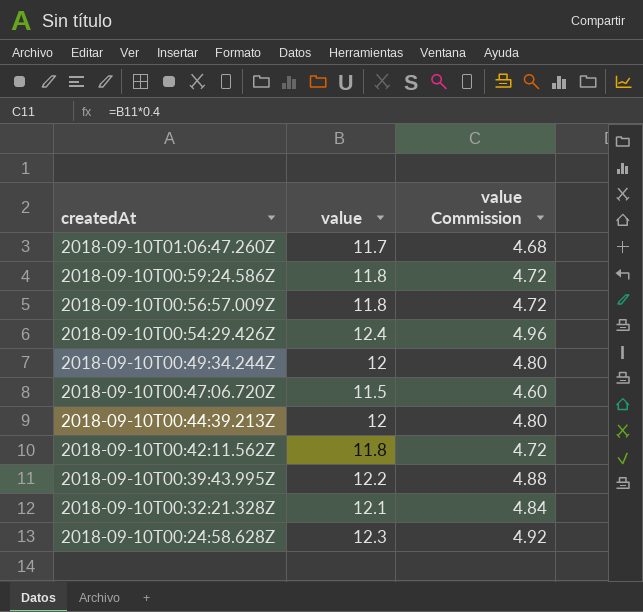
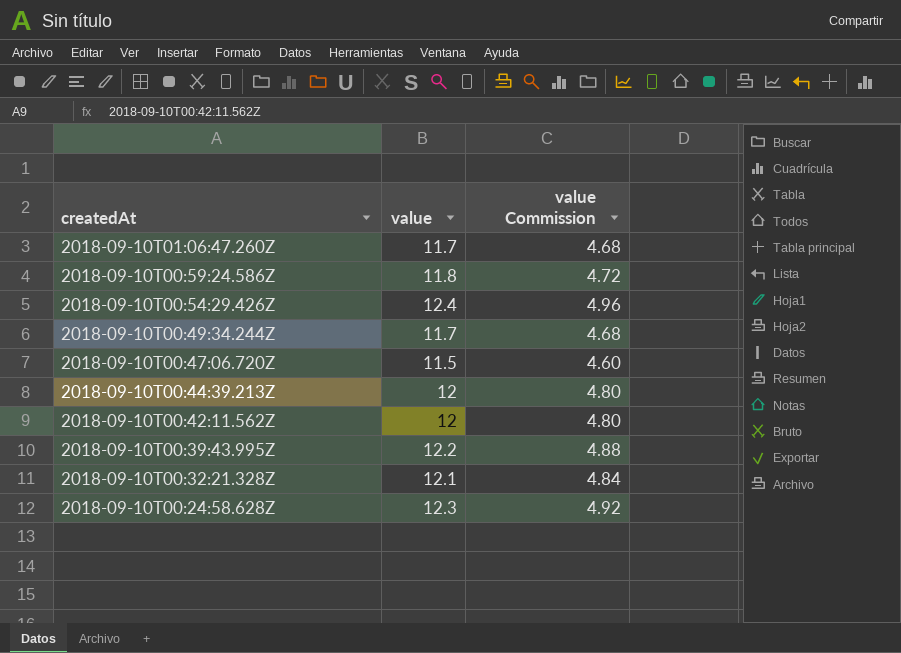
row 2018-09-10T00:56:57.009Z: 11.8 | 4.72 -> none
2018-09-10T00:49:34.244Z | value: 12 -> 11.7
2018-09-10T00:49:34.244Z | value Commission: 4.80 -> 4.68
2018-09-10T00:42:11.562Z | value: 11.8 -> 12
2018-09-10T00:42:11.562Z | value Commission: 4.72 -> 4.80

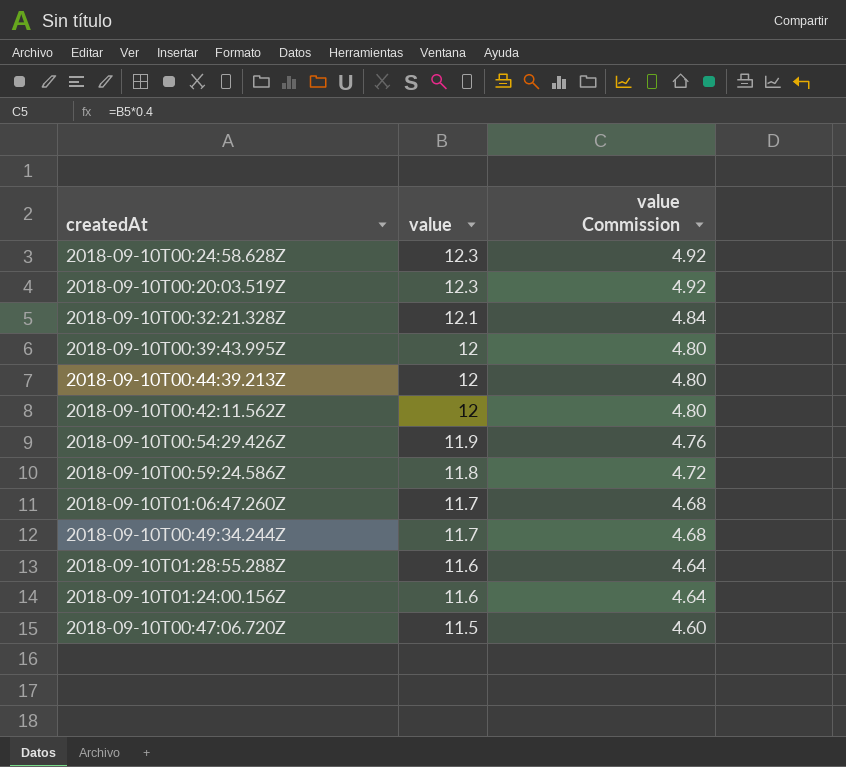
row order: createdAt descending -> value descending
row 2018-09-10T00:20:03.519Z: none -> 12.3 | 4.92
2018-09-10T00:39:43.995Z | value: 12.2 -> 12
2018-09-10T00:39:43.995Z | value Commission: 4.88 -> 4.80
2018-09-10T00:54:29.426Z | value: 12.4 -> 11.9
2018-09-10T00:54:29.426Z | value Commission: 4.96 -> 4.76
row 2018-09-10T01:28:55.288Z: none -> 11.6 | 4.64
row 2018-09-10T01:24:00.156Z: none -> 11.6 | 4.64

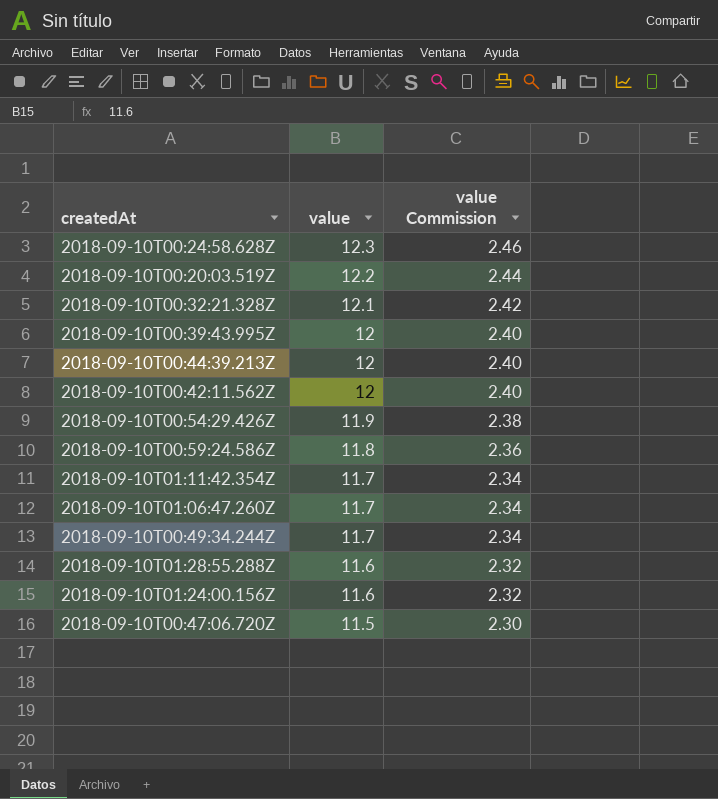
column value Commission | formula: [value] * 0.4 -> [value] * 0.2
2018-09-10T00:20:03.519Z | value: 12.3 -> 12.2
row 2018-09-10T01:11:42.354Z: none -> 11.7 | 2.34

